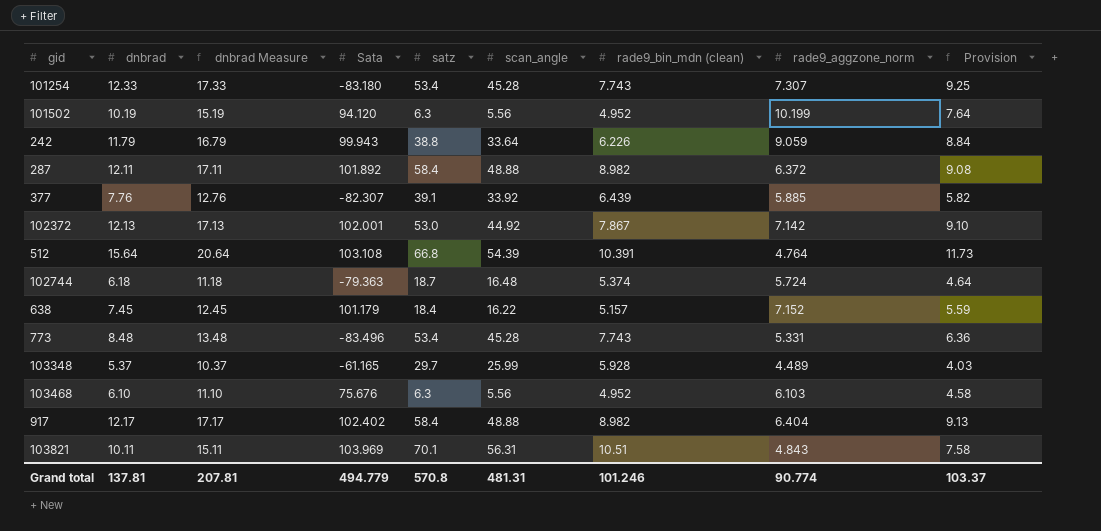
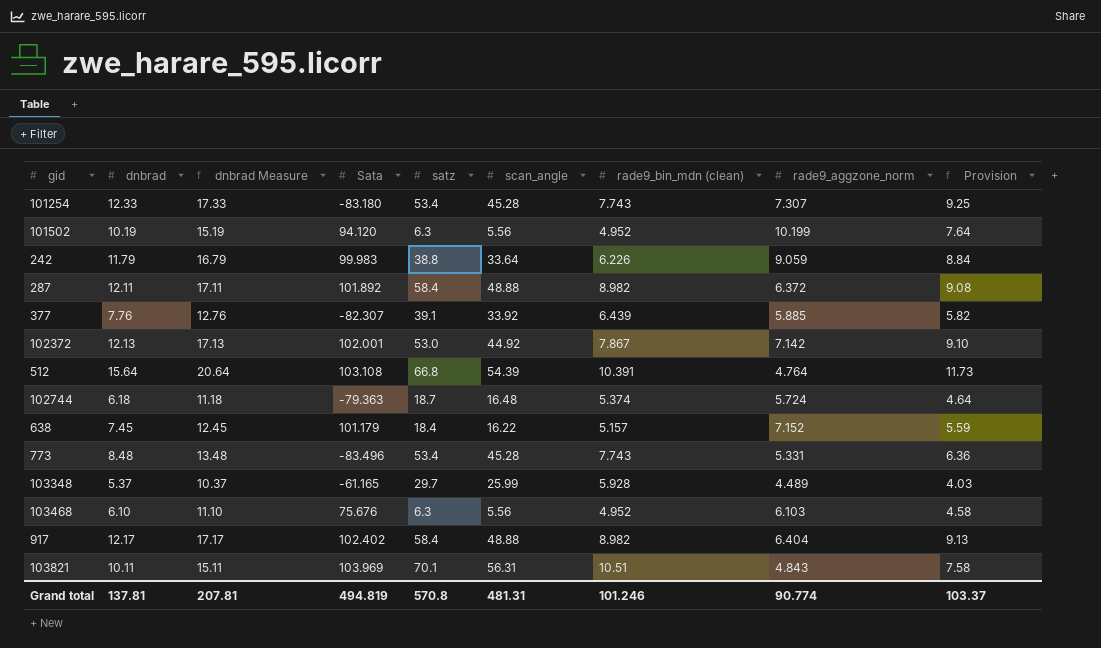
242 | Sata: 99.943 -> 99.983
Grand total | Sata: 494.779 -> 494.819

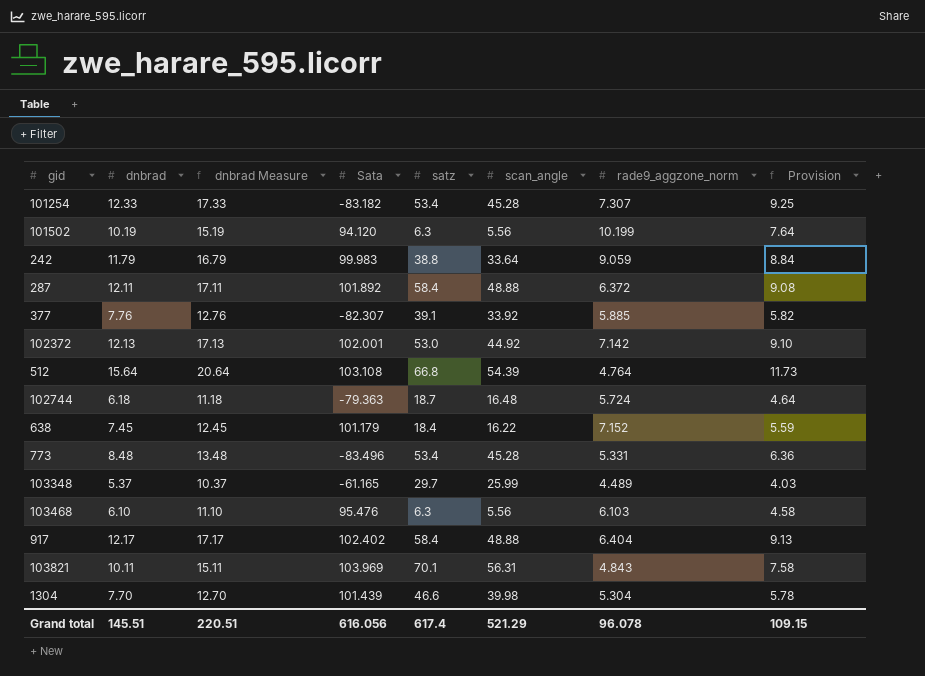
column rade9_bin_mdn (clean) | position: 7 -> none
101254 | Sata: -83.180 -> -83.182
103468 | Sata: 75.676 -> 95.476
row 1304: none -> 7.70 | 12.70 | 101.439 | 46.6 | 39.98 | 5.304 | 5.78
Grand total | dnbrad: 137.81 -> 145.51
Grand total | dnbrad Measure: 207.81 -> 220.51
Grand total | Sata: 494.819 -> 616.056
Grand total | satz: 570.8 -> 617.4
Grand total | scan_angle: 481.31 -> 521.29
Grand total | rade9_aggzone_norm: 90.774 -> 96.078
Grand total | Provision: 103.37 -> 109.15

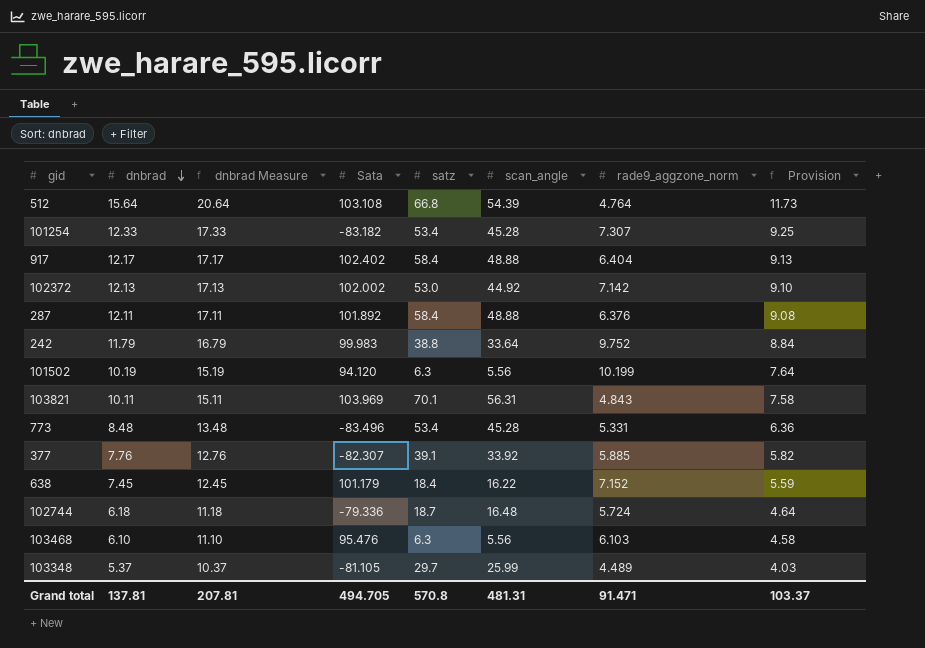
row order: none -> dnbrad descending
row 1304: 7.70 | 12.70 | 101.439 | 46.6 | 39.98 | 5.304 | 5.78 -> none
102372 | Sata: 102.001 -> 102.002
287 | rade9_aggzone_norm: 6.372 -> 6.376
242 | rade9_aggzone_norm: 9.059 -> 9.752
102744 | Sata: -79.363 -> -79.336
103348 | Sata: -61.165 -> -81.105
Grand total | dnbrad: 145.51 -> 137.81
Grand total | dnbrad Measure: 220.51 -> 207.81
Grand total | Sata: 616.056 -> 494.705
Grand total | satz: 617.4 -> 570.8
Grand total | scan_angle: 521.29 -> 481.31
Grand total | rade9_aggzone_norm: 96.078 -> 91.471
Grand total | Provision: 109.15 -> 103.37

